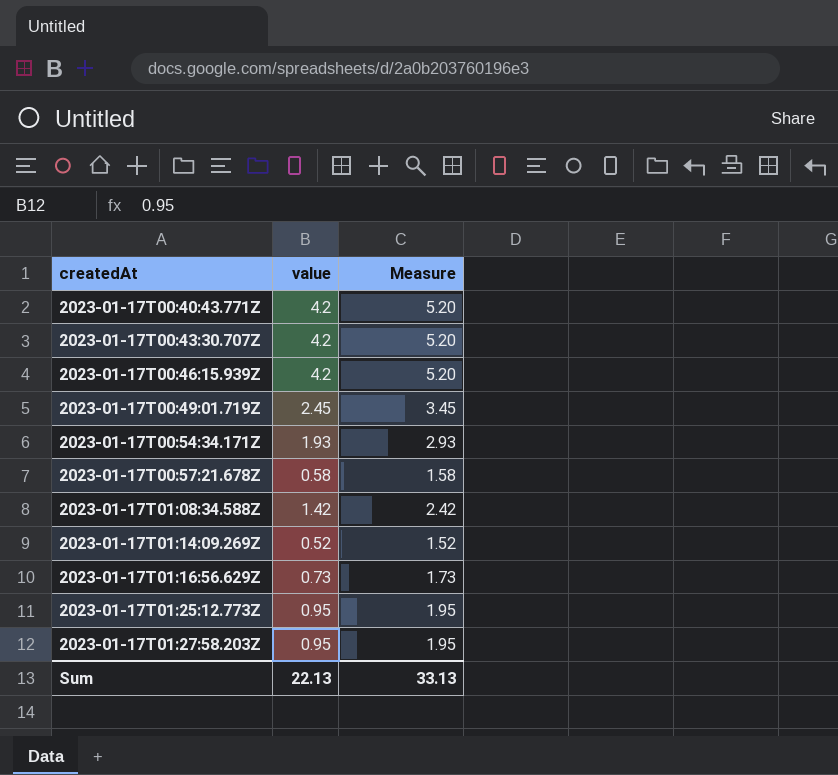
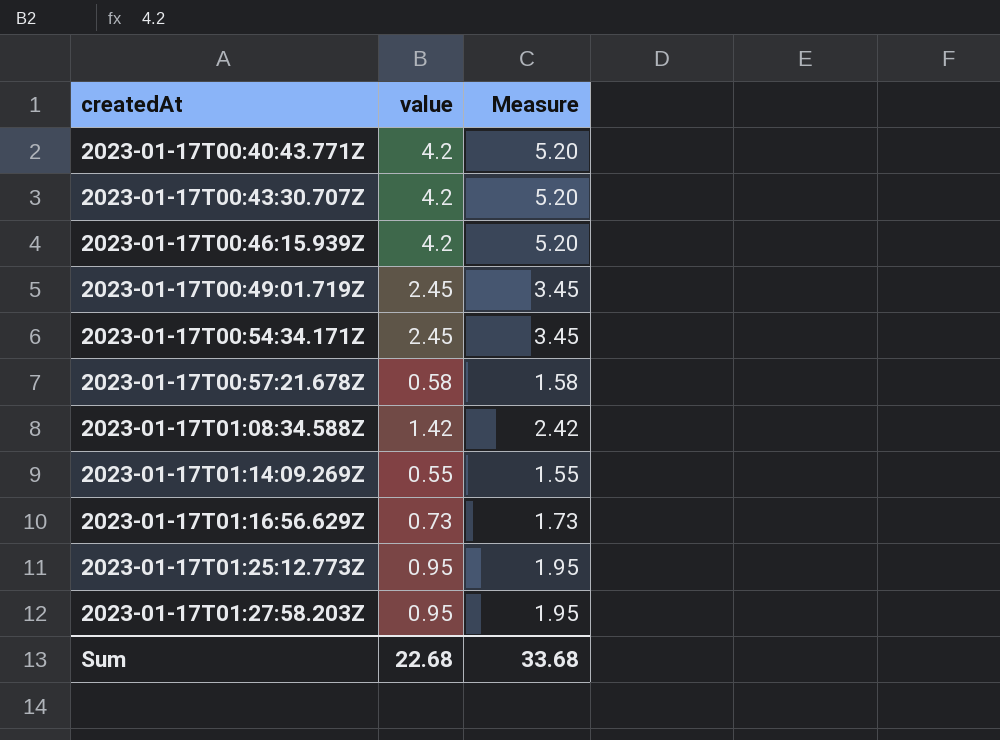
2023-01-17T00:54:34.171Z | value: 1.93 -> 2.45
2023-01-17T00:54:34.171Z | Measure: 2.93 -> 3.45
2023-01-17T01:14:09.269Z | value: 0.52 -> 0.55
2023-01-17T01:14:09.269Z | Measure: 1.52 -> 1.55
Sum | value: 22.13 -> 22.68
Sum | Measure: 33.13 -> 33.68

